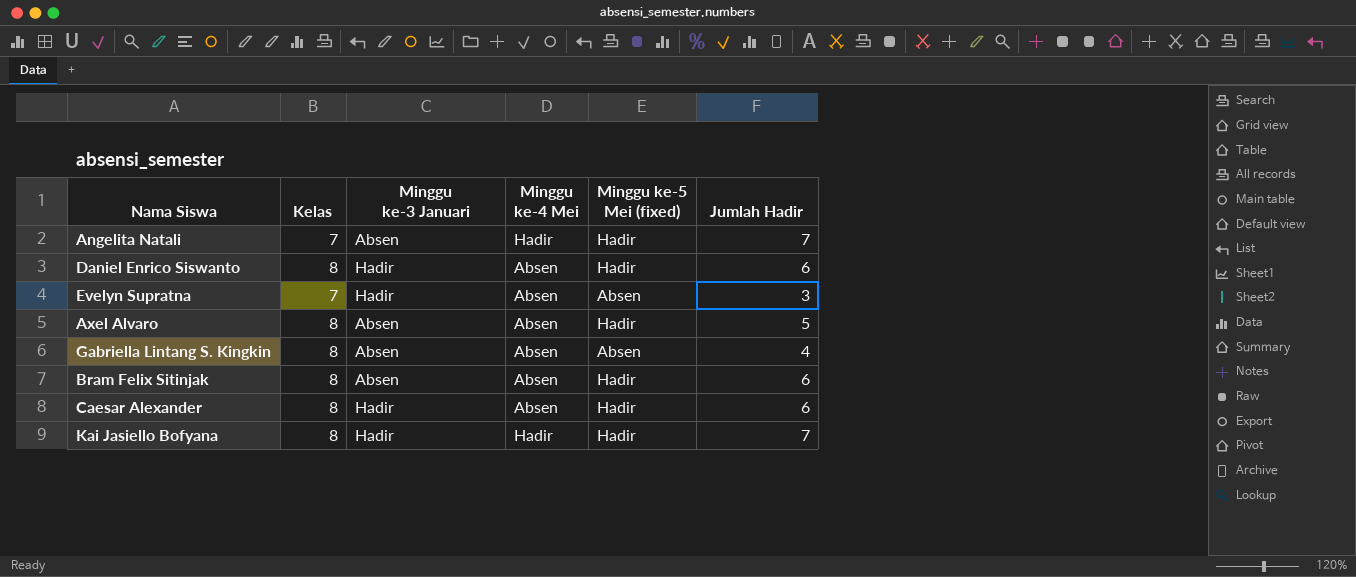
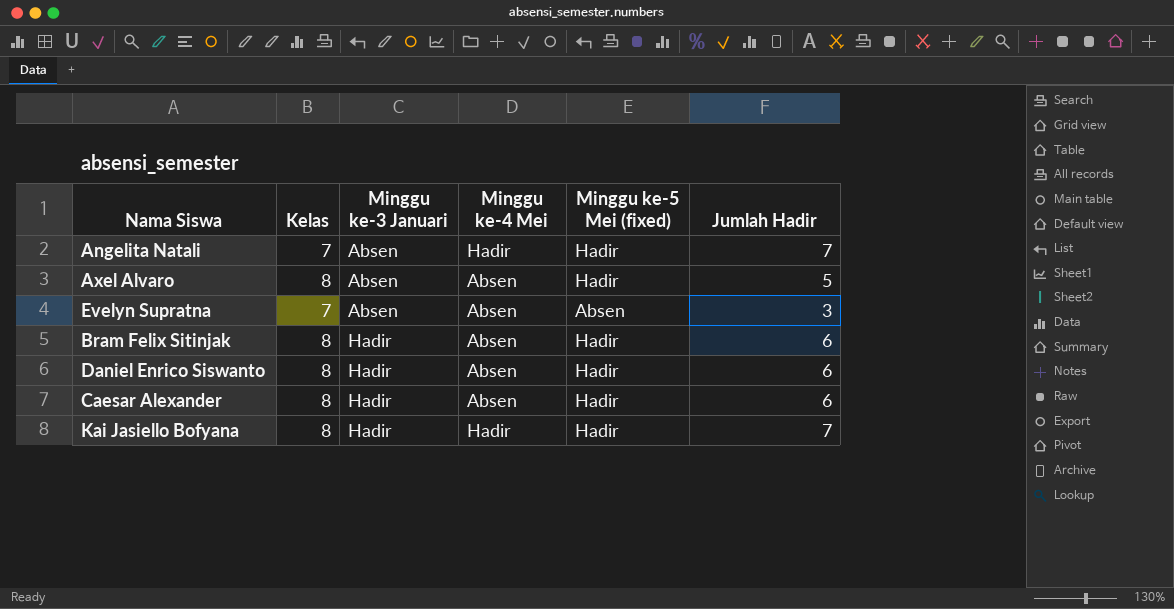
row order: none -> Minggu ke-3 Januari ascending
row Gabriella Lintang S. Kingkin: 8 | Absen | Absen | Absen | 4 -> none
Evelyn Supratna | Minggu ke-3 Januari: Hadir -> Absen
Bram Felix Sitinjak | Minggu ke-3 Januari: Absen -> Hadir

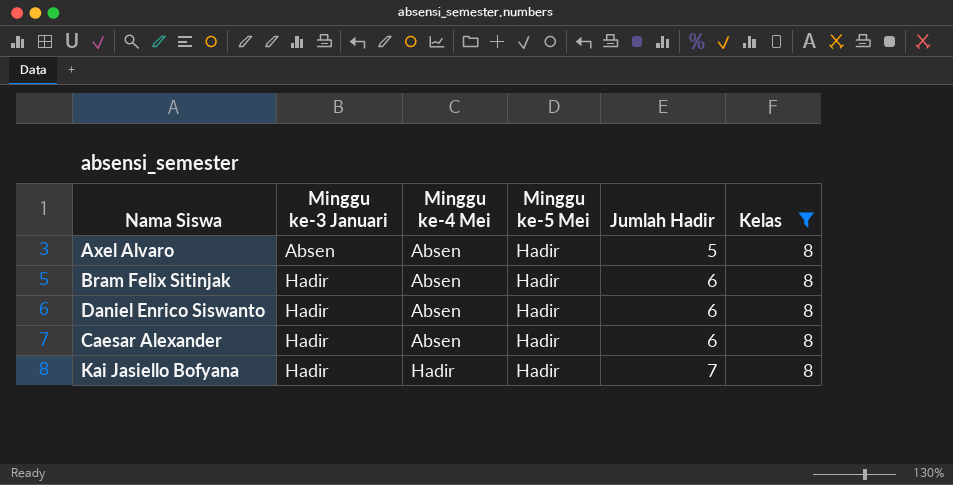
filter: none -> Kelas = 8
column name: Minggu ke-5 Mei (fixed) -> Minggu ke-5 Mei
column Kelas | position: 2 -> 6

